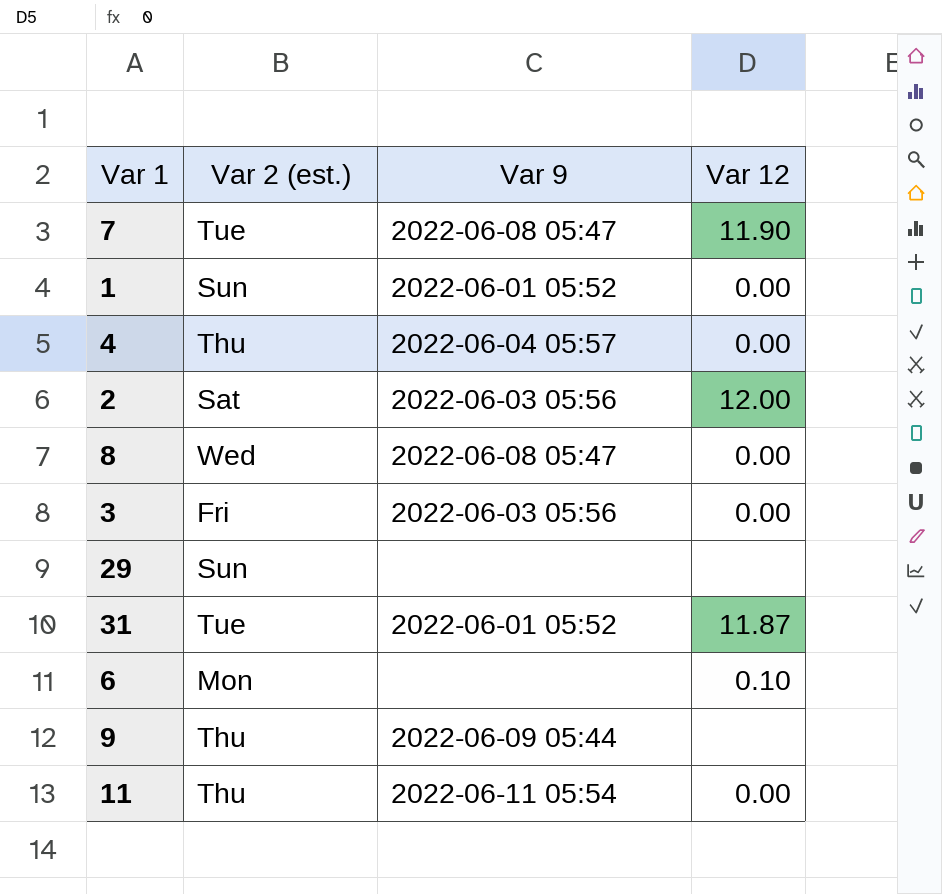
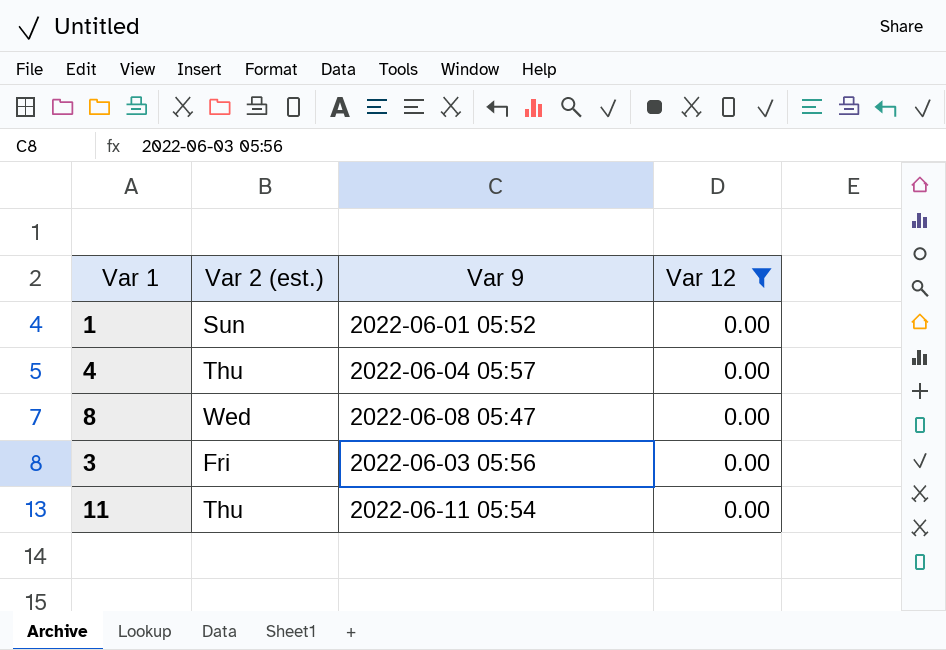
filter: none -> Var 12 = 0.00

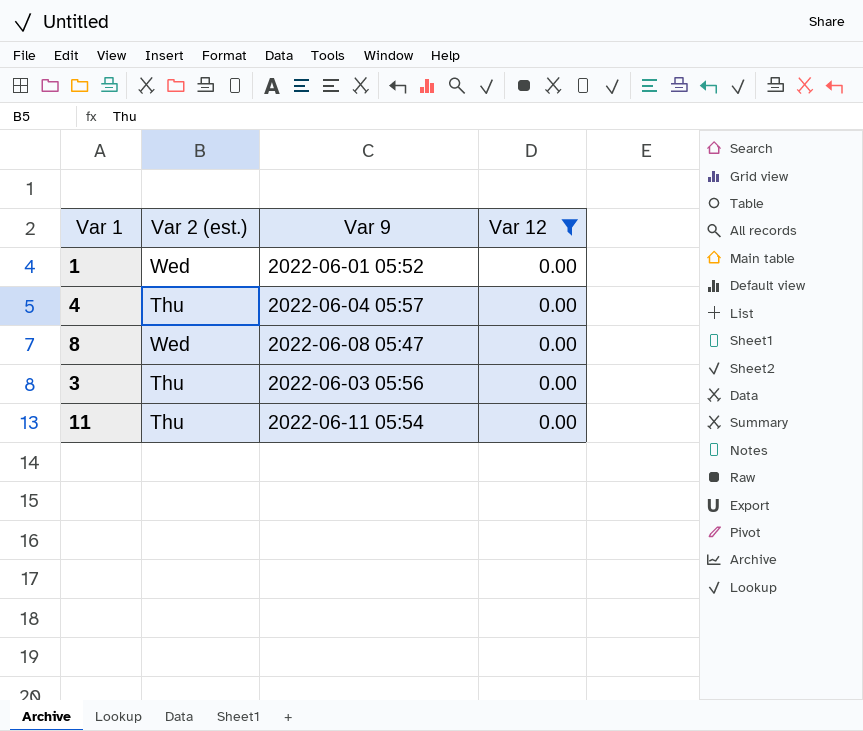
1 | Var 2 (est.): Sun -> Wed
3 | Var 2 (est.): Fri -> Thu

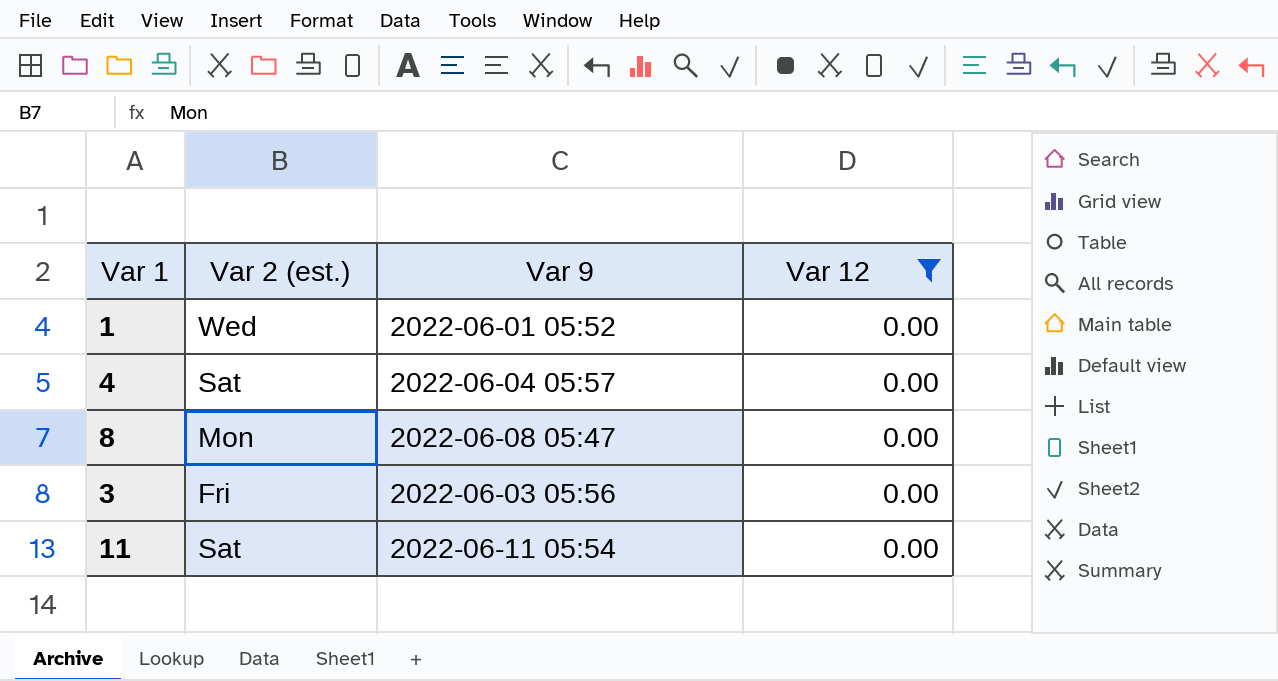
4 | Var 2 (est.): Thu -> Sat
8 | Var 2 (est.): Wed -> Mon
3 | Var 2 (est.): Thu -> Fri
11 | Var 2 (est.): Thu -> Sat

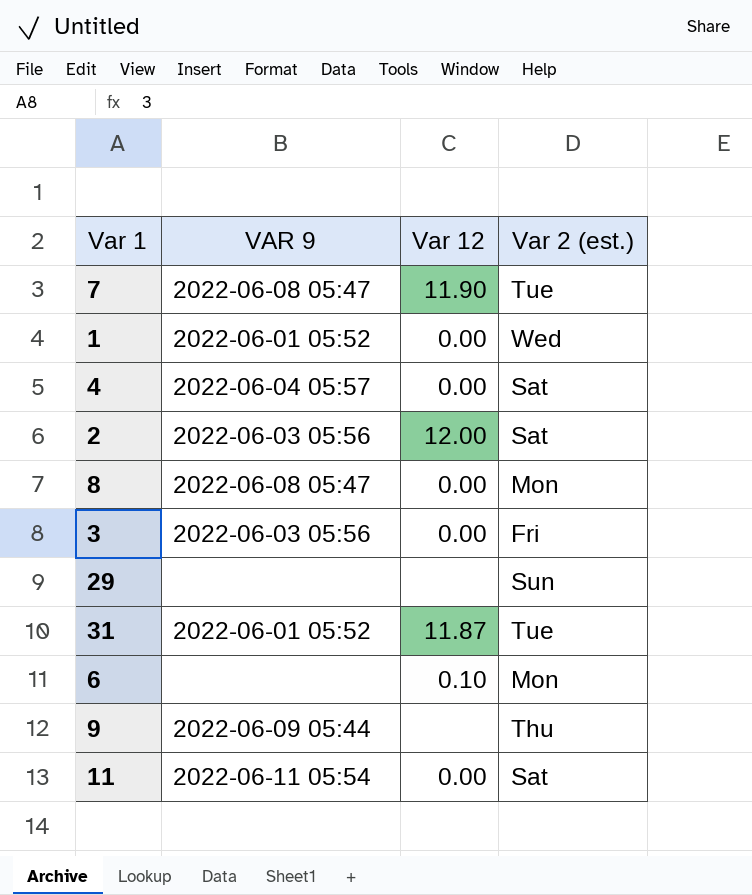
filter: Var 12 = 0.00 -> none
column name: Var 9 -> VAR 9
column Var 2 (est.) | position: 2 -> 4

